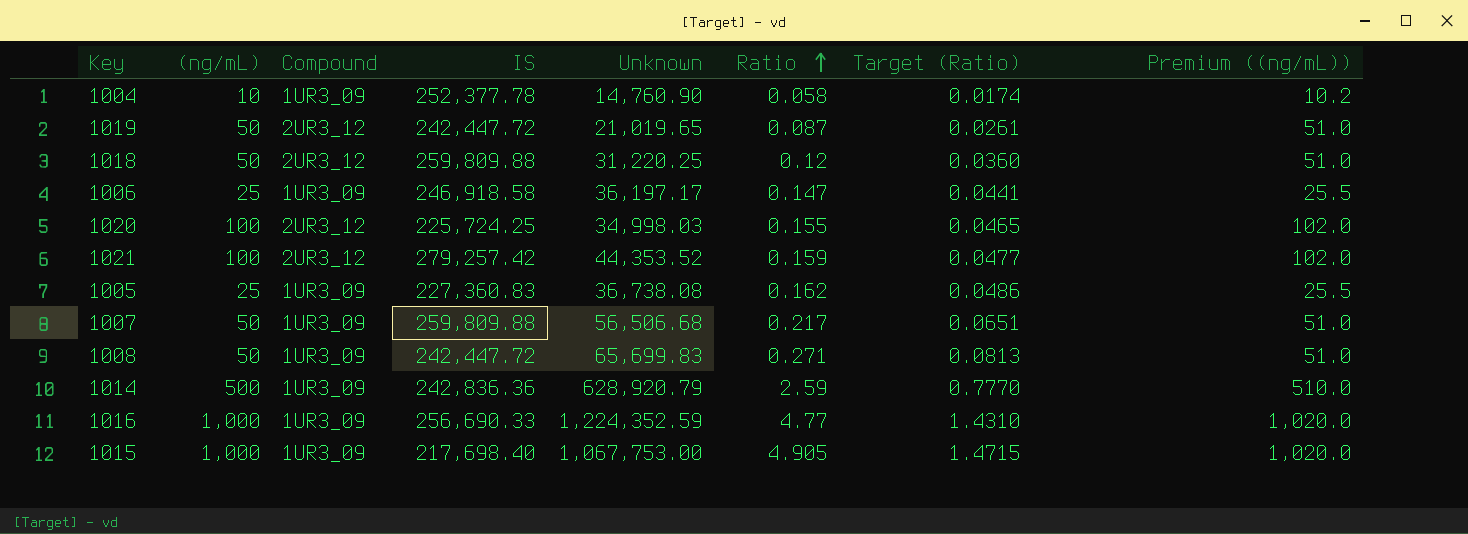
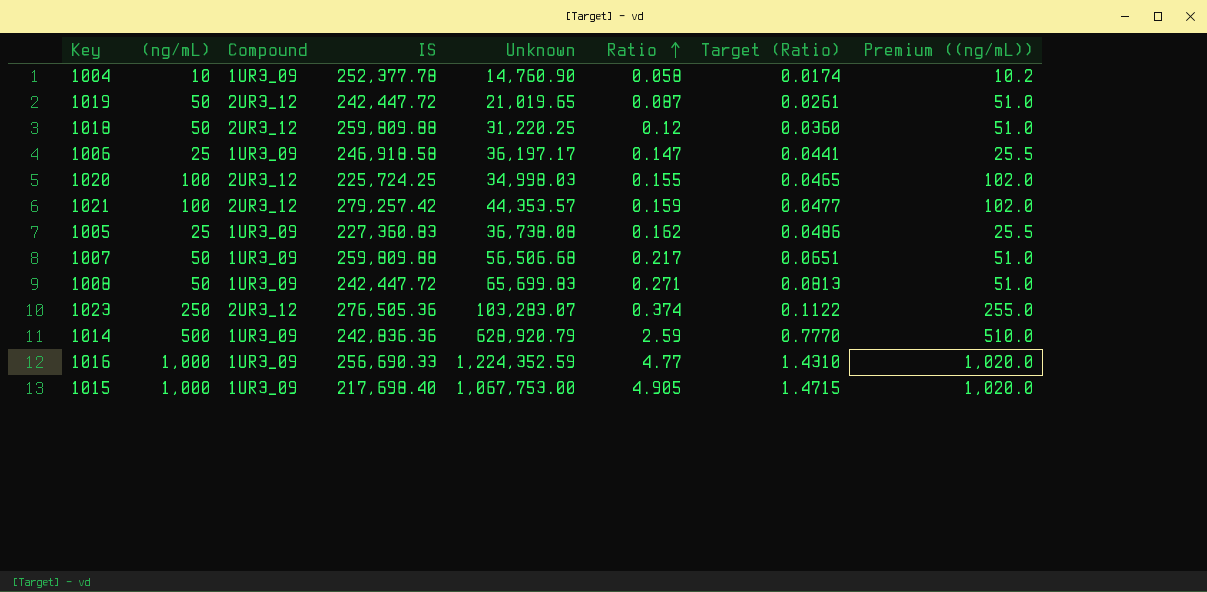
1021 | Unknown: 44,353.52 -> 44,353.57
row 1023: none -> 250 | 2UR3_12 | 276,505.36 | 103,283.07 | 0.374 | 0.1122 | 255.0

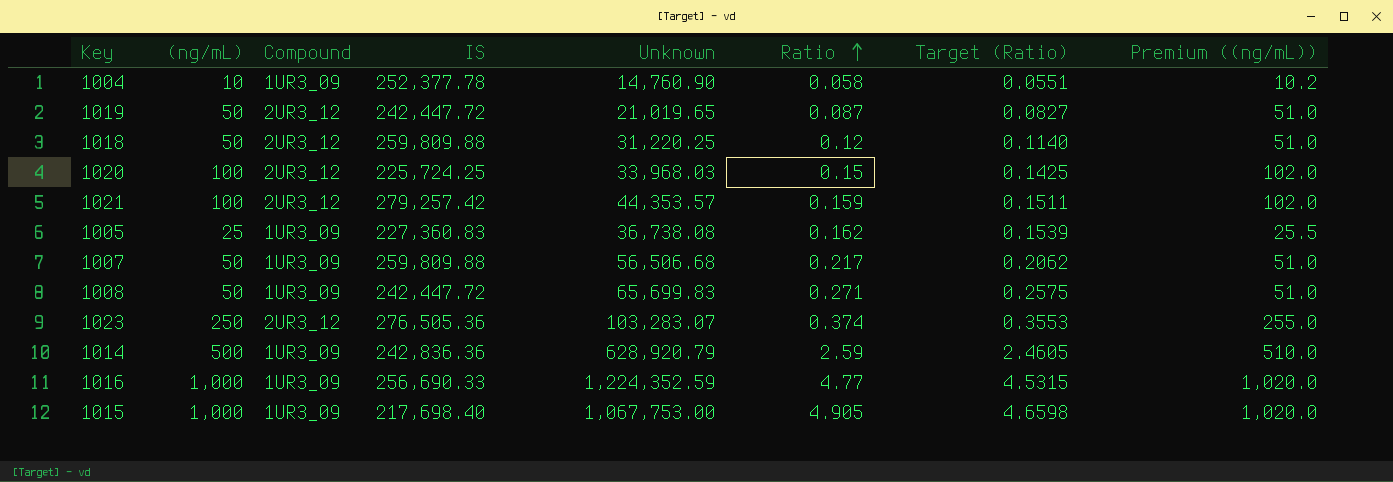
column Target (Ratio) | formula: [Ratio] * 0.3 -> [Ratio] * 0.95
row 1006: 25 | 1UR3_09 | 246,918.58 | 36,197.17 | 0.147 | 0.0441 | 25.5 -> none
1020 | Unknown: 34,998.03 -> 33,968.03
1020 | Ratio: 0.155 -> 0.15

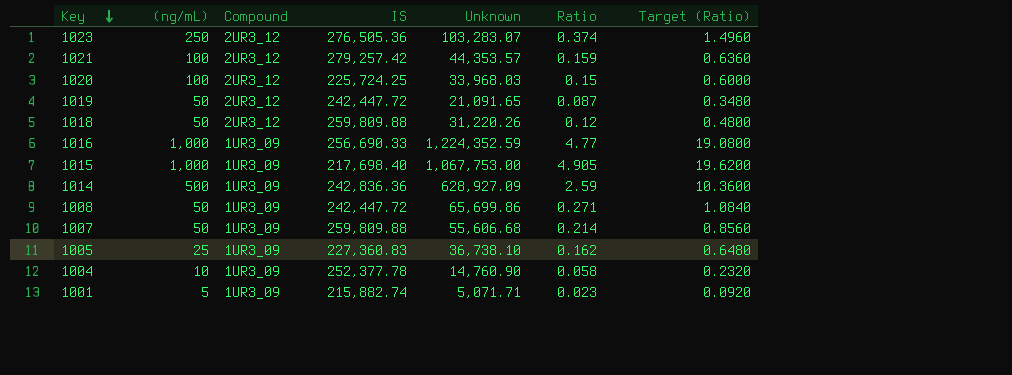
row order: Ratio ascending -> Key descending
column Premium ((ng/mL)) | formula: [(ng/mL)] * 1.02 -> none
column Target (Ratio) | formula: [Ratio] * 0.95 -> [Ratio] * 4
1019 | Unknown: 21,019.65 -> 21,091.65
1018 | Unknown: 31,220.25 -> 31,220.26
1014 | Unknown: 628,920.79 -> 628,927.09
1008 | Unknown: 65,699.83 -> 65,699.86
1007 | Unknown: 56,506.68 -> 55,606.68
1007 | Ratio: 0.217 -> 0.214
1005 | Unknown: 36,738.08 -> 36,738.10
row 1001: none -> 5 | 1UR3_09 | 215,882.74 | 5,071.71 | 0.023 | 0.0920

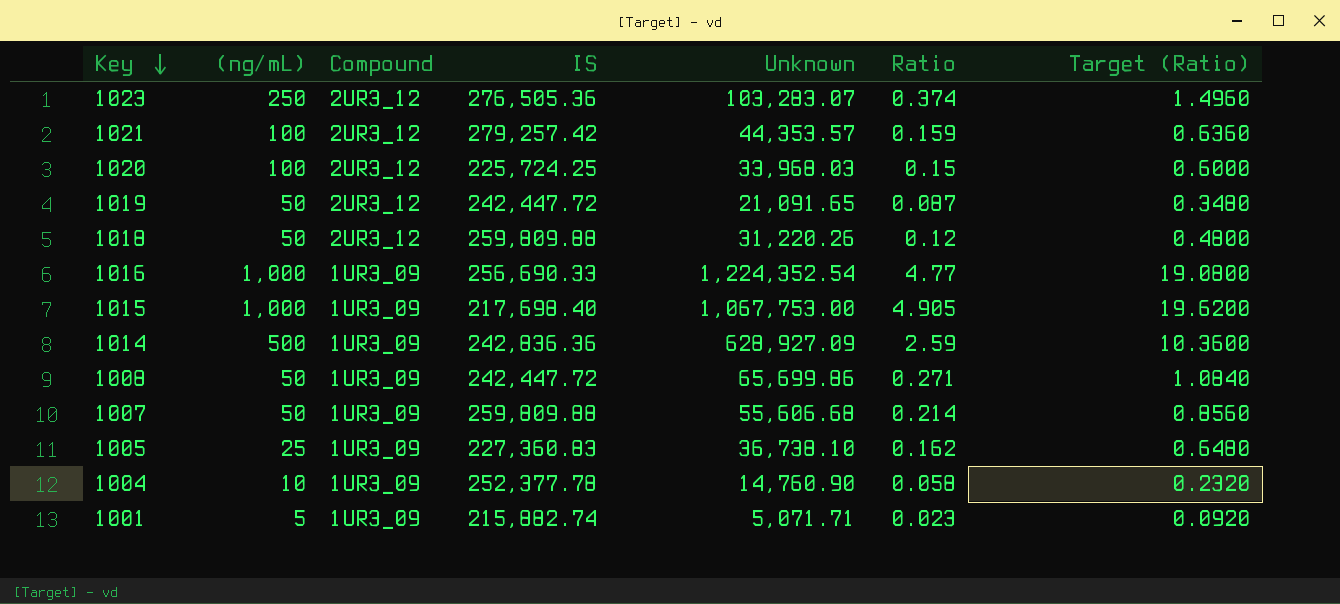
1016 | Unknown: 1,224,352.59 -> 1,224,352.54

